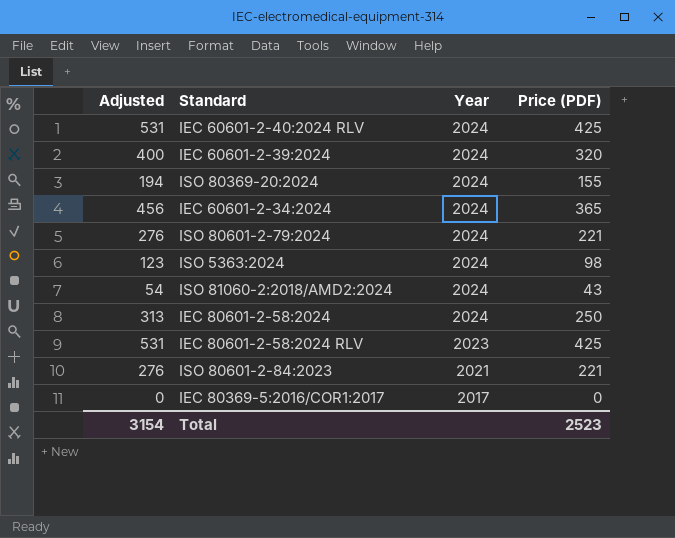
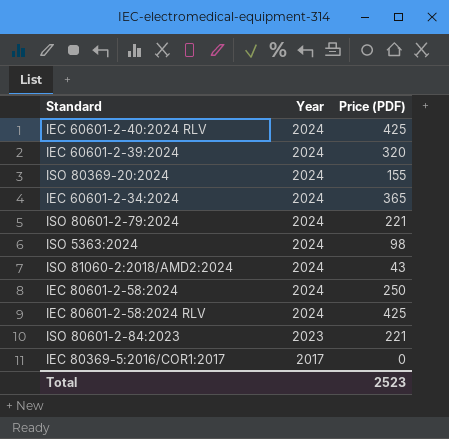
column Adjusted | formula: [Price (PDF)] * 1.25 -> none
IEC 80601-2-58:2024 RLV | Year: 2023 -> 2024
ISO 80601-2-84:2023 | Year: 2021 -> 2023

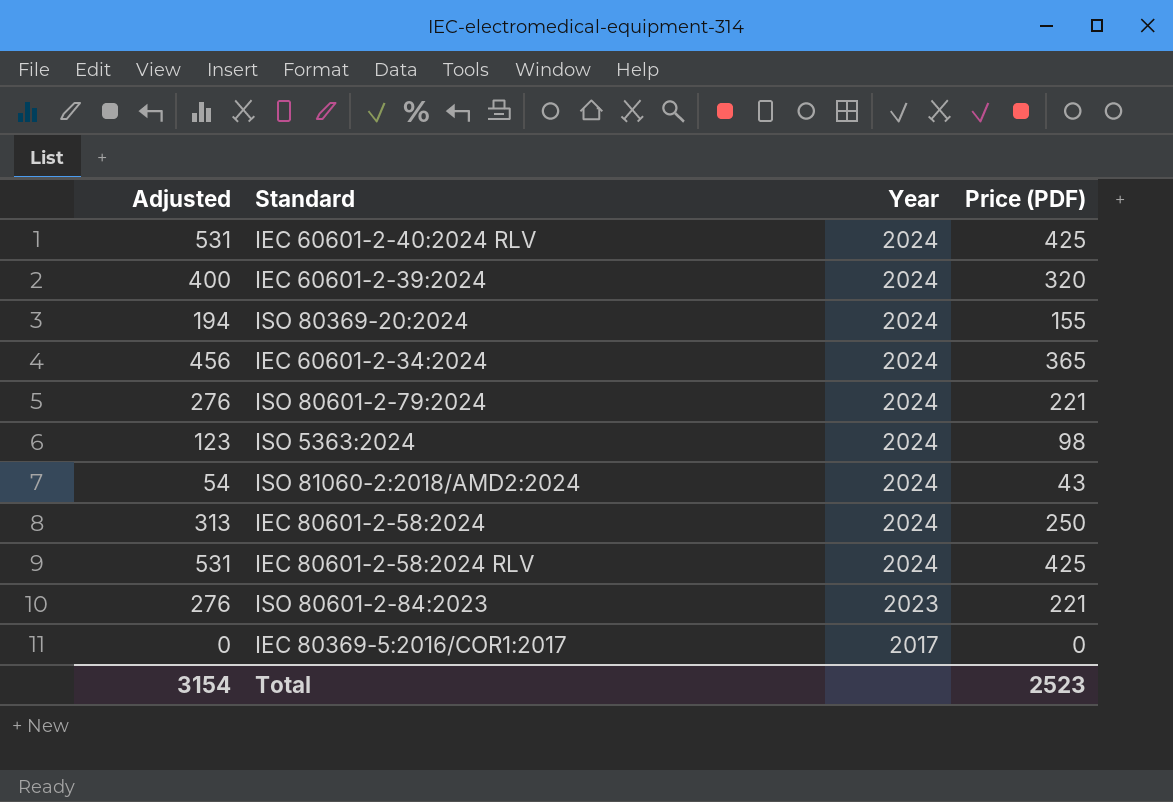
column Adjusted | formula: none -> [Price (PDF)] * 1.25

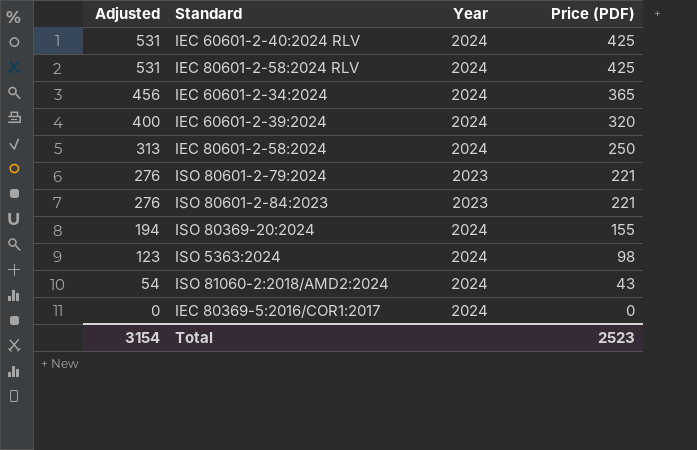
row order: Year descending -> Adjusted descending
ISO 80601-2-79:2024 | Year: 2024 -> 2023
IEC 80369-5:2016/COR1:2017 | Year: 2017 -> 2024

